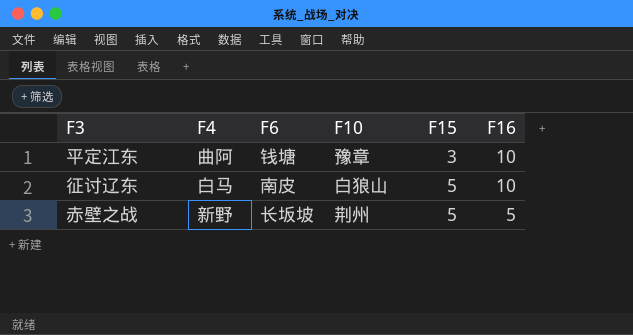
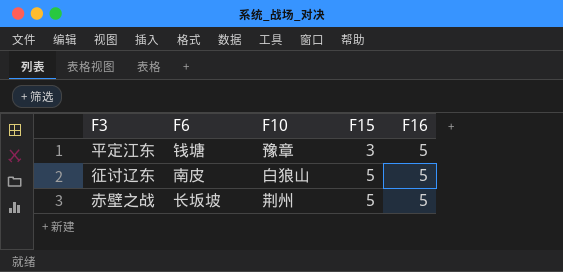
column F4 | position: 2 -> none
平定江东 | F16: 10 -> 5
征讨辽东 | F16: 10 -> 5

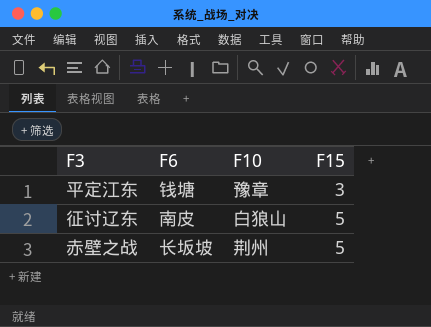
column F16 | position: 5 -> none

